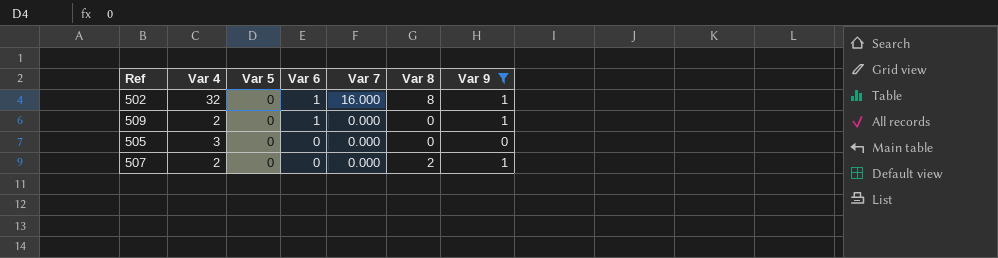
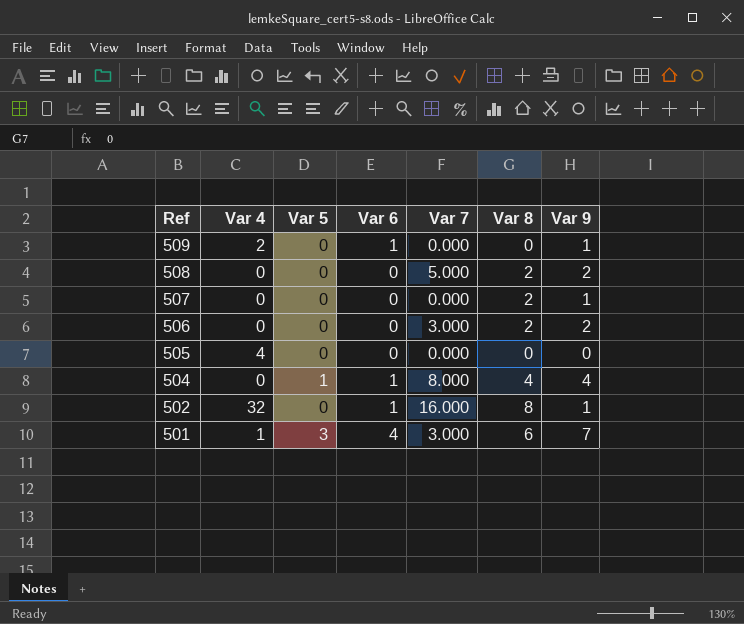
filter: Var 9 <= 1 -> none
row order: Var 6 descending -> Ref descending
507 | Var 4: 2 -> 0
505 | Var 4: 3 -> 4

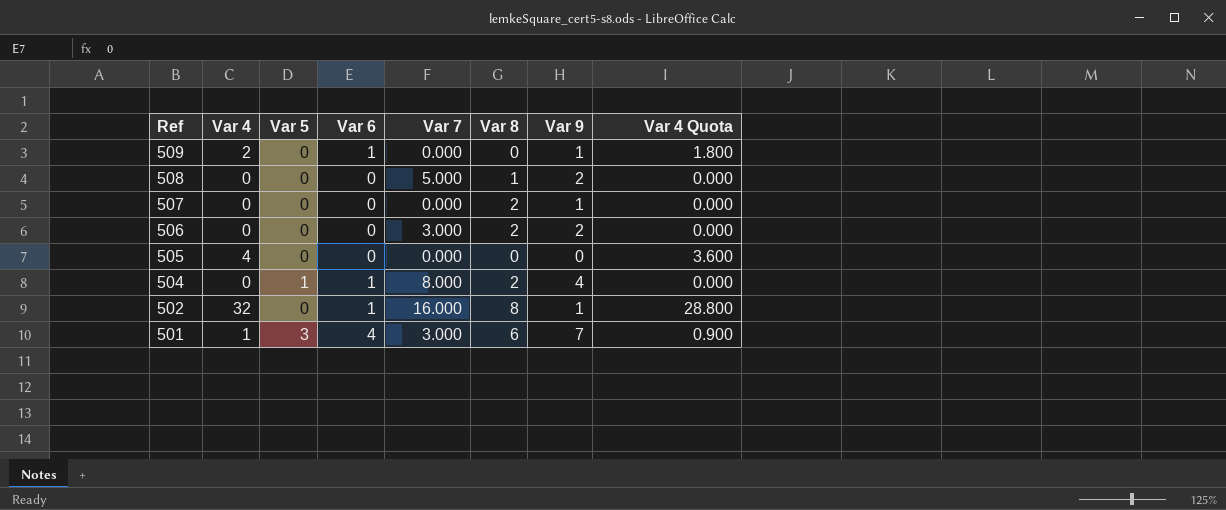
column Var 4 Quota | formula: none -> [Var 4] * 0.9
508 | Var 8: 2 -> 1
504 | Var 8: 4 -> 2

